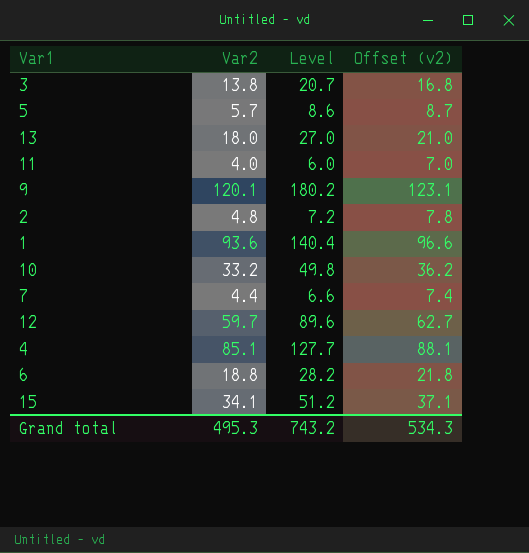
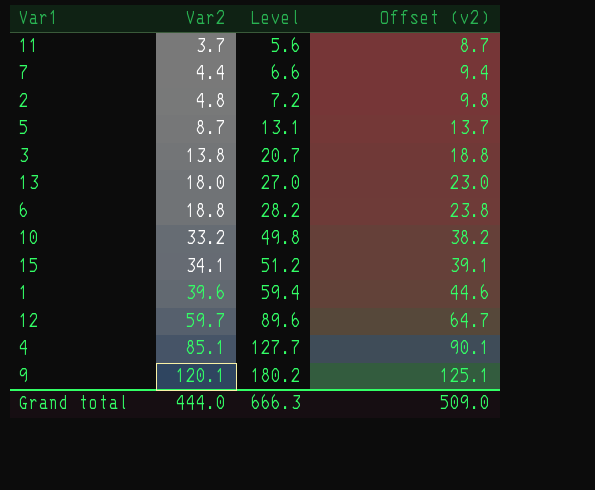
row order: none -> Var2 ascending
column Offset (v2) | formula: [Var2] + 3 -> [Var2] + 5
11 | Var2: 4.0 -> 3.7
11 | Level: 6.0 -> 5.6
5 | Var2: 5.7 -> 8.7
5 | Level: 8.6 -> 13.1
1 | Var2: 93.6 -> 39.6
1 | Level: 140.4 -> 59.4
Grand total | Var2: 495.3 -> 444.0
Grand total | Level: 743.2 -> 666.3
Grand total | Offset (v2): 534.3 -> 509.0

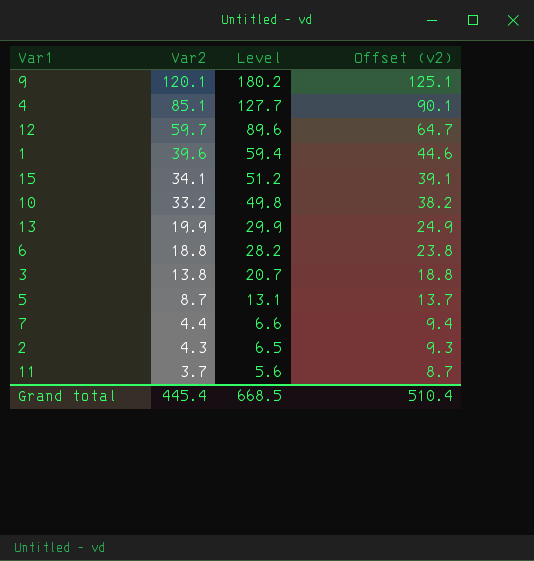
row order: Var2 ascending -> Var2 descending
13 | Var2: 18.0 -> 19.9
13 | Level: 27.0 -> 29.9
13 | Offset (v2): 23.0 -> 24.9
2 | Var2: 4.8 -> 4.3
2 | Level: 7.2 -> 6.5
2 | Offset (v2): 9.8 -> 9.3
Grand total | Var2: 444.0 -> 445.4
Grand total | Level: 666.3 -> 668.5
Grand total | Offset (v2): 509.0 -> 510.4

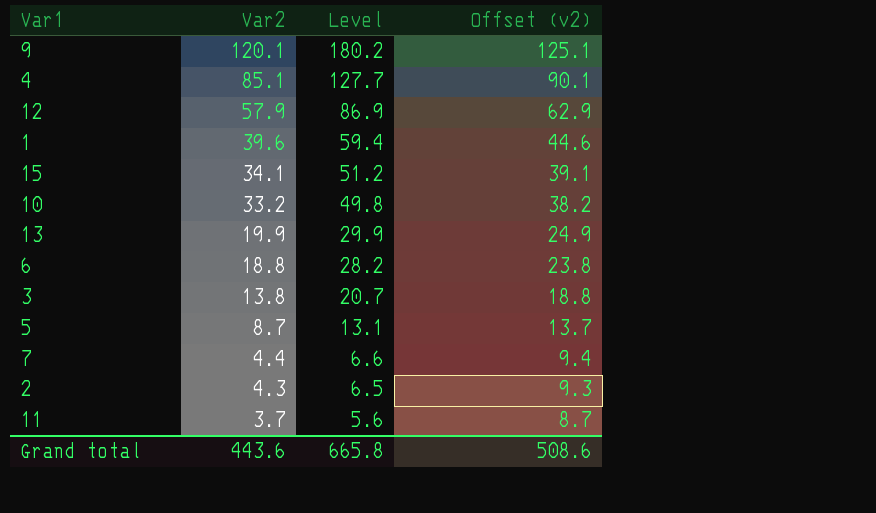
12 | Var2: 59.7 -> 57.9
12 | Level: 89.6 -> 86.9
12 | Offset (v2): 64.7 -> 62.9
Grand total | Var2: 445.4 -> 443.6
Grand total | Level: 668.5 -> 665.8
Grand total | Offset (v2): 510.4 -> 508.6

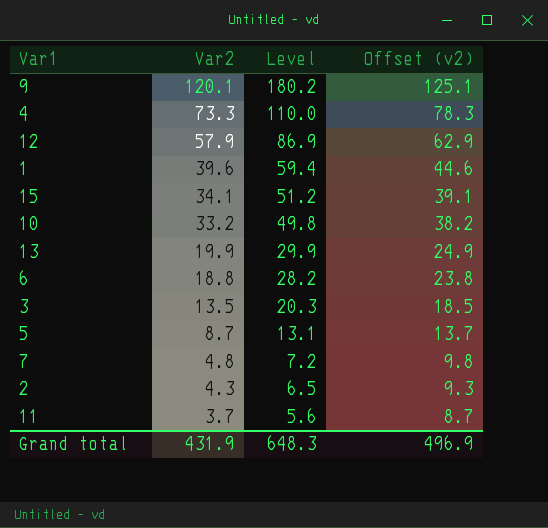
4 | Var2: 85.1 -> 73.3
4 | Level: 127.7 -> 110.0
4 | Offset (v2): 90.1 -> 78.3
3 | Var2: 13.8 -> 13.5
3 | Level: 20.7 -> 20.3
3 | Offset (v2): 18.8 -> 18.5
7 | Var2: 4.4 -> 4.8
7 | Level: 6.6 -> 7.2
7 | Offset (v2): 9.4 -> 9.8
Grand total | Var2: 443.6 -> 431.9
Grand total | Level: 665.8 -> 648.3
Grand total | Offset (v2): 508.6 -> 496.9

